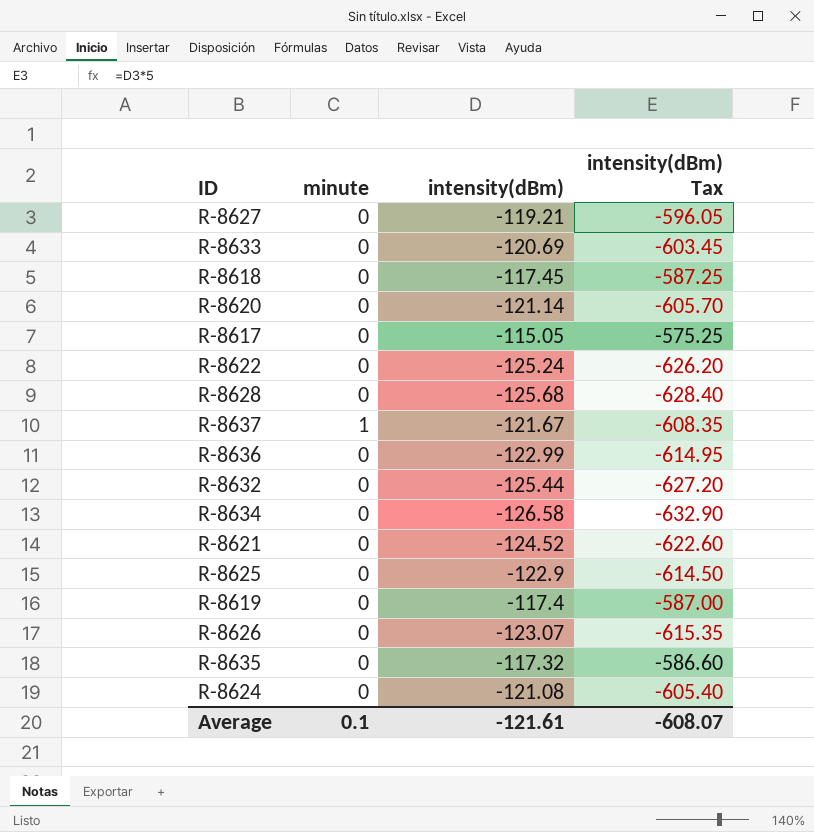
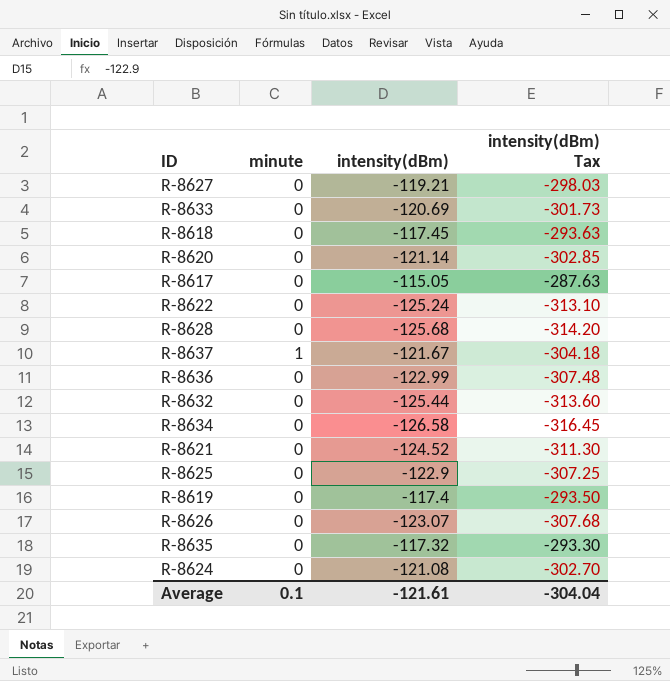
column intensity(dBm) Tax | formula: [intensity(dBm)] * 5 -> [intensity(dBm)] * 2.5
Average | intensity(dBm) Tax: -608.07 -> -304.04

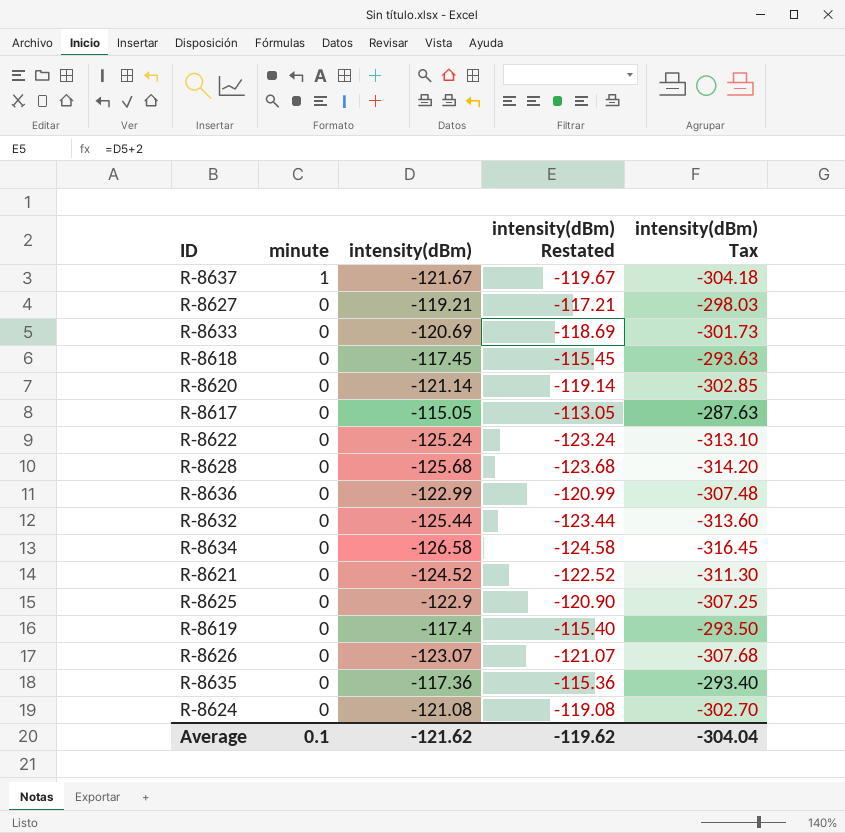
row order: none -> minute descending
column intensity(dBm) Restated | formula: none -> [intensity(dBm)] + 2
R-8635 | intensity(dBm): -117.32 -> -117.36
R-8635 | intensity(dBm) Tax: -293.30 -> -293.40
Average | intensity(dBm): -121.61 -> -121.62

